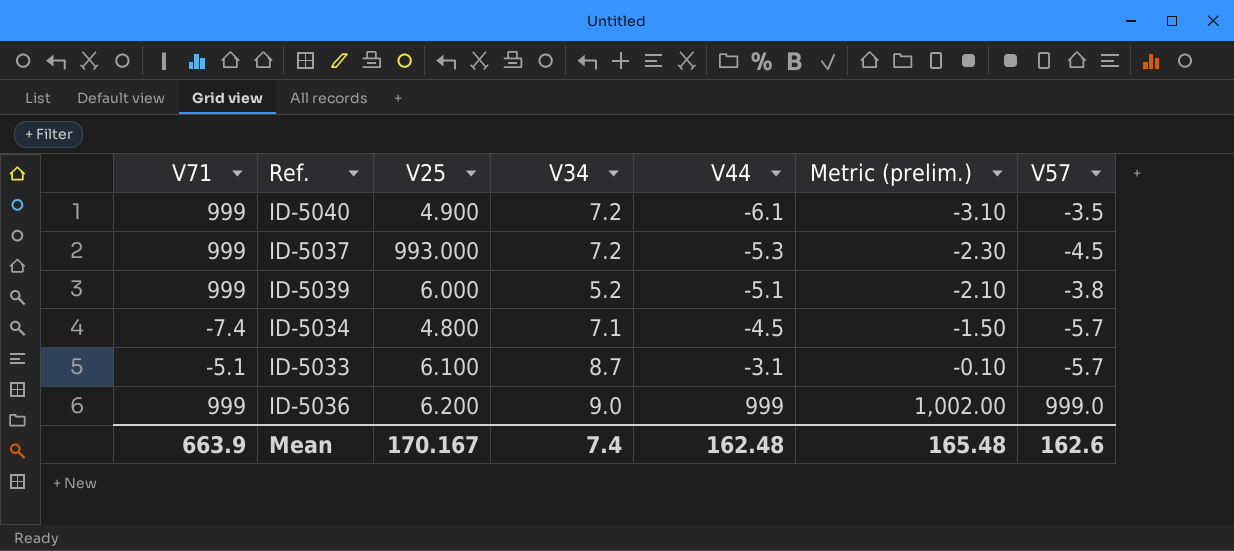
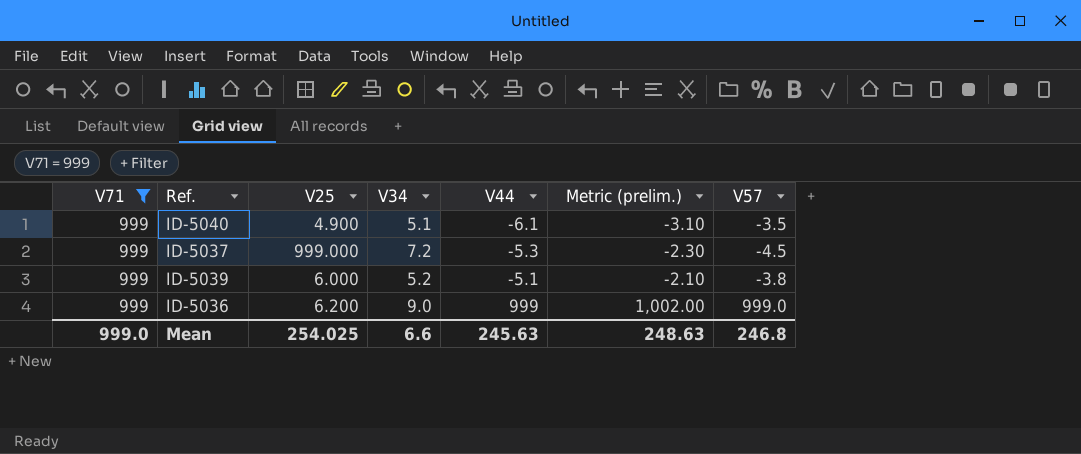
filter: none -> V71 = 999
ID-5040 | V34: 7.2 -> 5.1
ID-5037 | V25: 993.000 -> 999.000
Mean | V71: 663.9 -> 999.0
Mean | V25: 170.167 -> 254.025
Mean | V34: 7.4 -> 6.6
Mean | V44: 162.48 -> 245.63
Mean | Metric (prelim.): 165.48 -> 248.63
Mean | V57: 162.6 -> 246.8

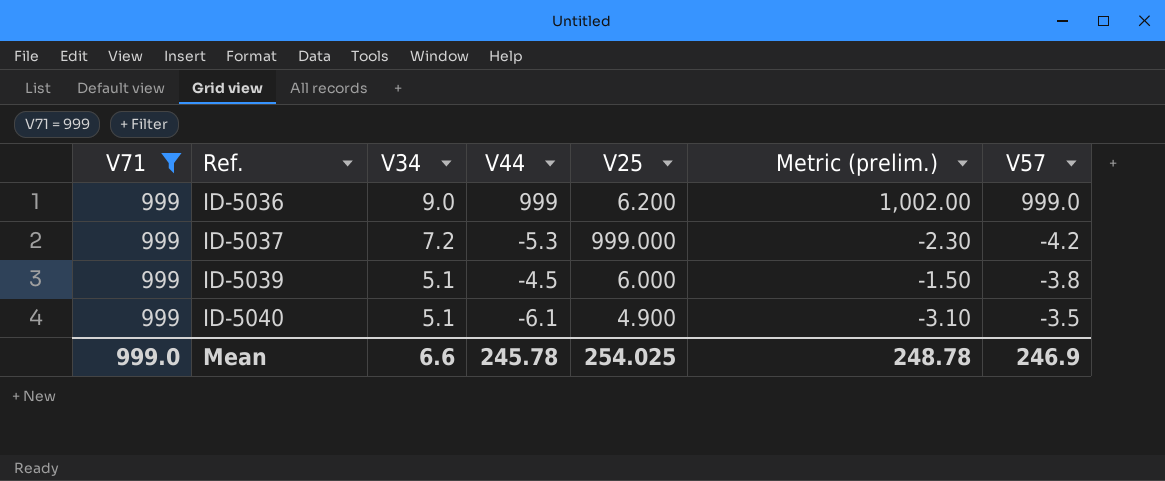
row order: V44 ascending -> Ref. ascending
column V25 | position: 3 -> 5
ID-5037 | V57: -4.5 -> -4.2
ID-5039 | V34: 5.2 -> 5.1
ID-5039 | V44: -5.1 -> -4.5
ID-5039 | Metric (prelim.): -2.10 -> -1.50
Mean | V44: 245.63 -> 245.78
Mean | Metric (prelim.): 248.63 -> 248.78
Mean | V57: 246.8 -> 246.9

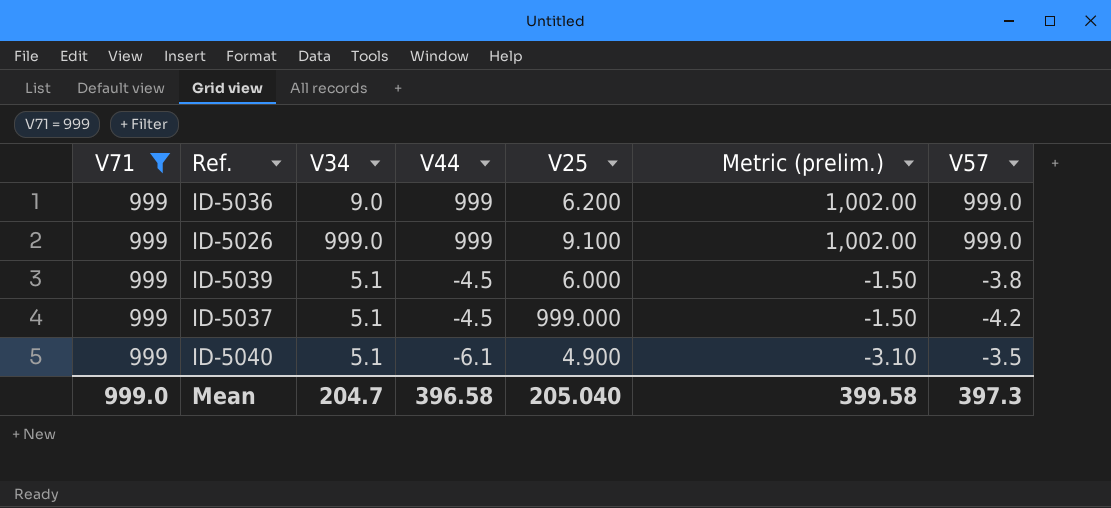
row order: Ref. ascending -> V44 descending
row ID-5026: none -> 999 | 999.0 | 999 | 9.100 | 1,002.00 | 999.0
ID-5037 | V34: 7.2 -> 5.1
ID-5037 | V44: -5.3 -> -4.5
ID-5037 | Metric (prelim.): -2.30 -> -1.50
Mean | V34: 6.6 -> 204.7
Mean | V44: 245.78 -> 396.58
Mean | V25: 254.025 -> 205.040
Mean | Metric (prelim.): 248.78 -> 399.58
Mean | V57: 246.9 -> 397.3

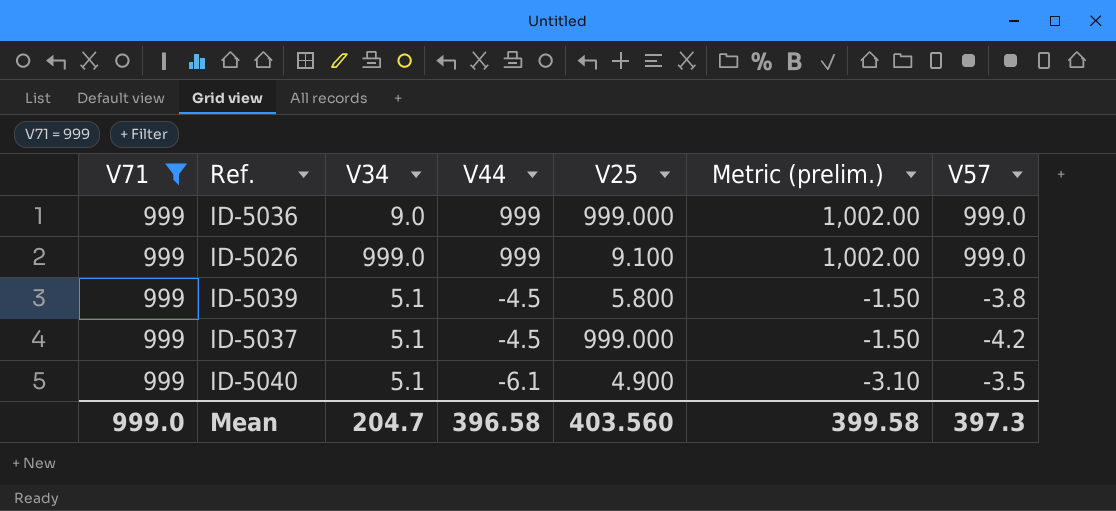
ID-5036 | V25: 6.200 -> 999.000
ID-5039 | V25: 6.000 -> 5.800
Mean | V25: 205.040 -> 403.560

